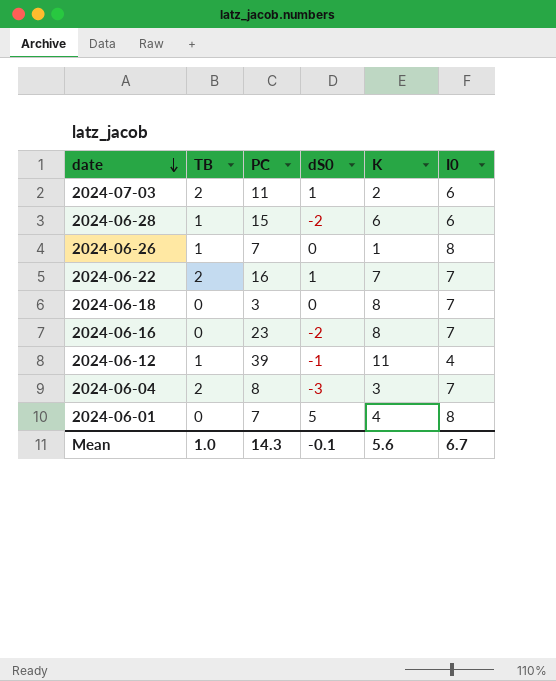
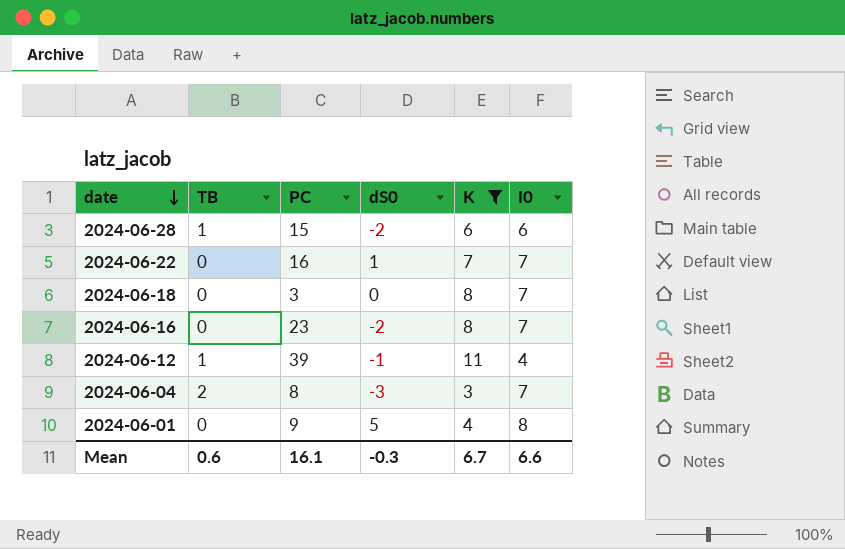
filter: none -> K >= 3
2024-06-22 | TB: 2 -> 0
2024-06-01 | PC: 7 -> 9
Mean | TB: 1.0 -> 0.6
Mean | PC: 14.3 -> 16.1
Mean | dS0: -0.1 -> -0.3
Mean | K: 5.6 -> 6.7
Mean | I0: 6.7 -> 6.6

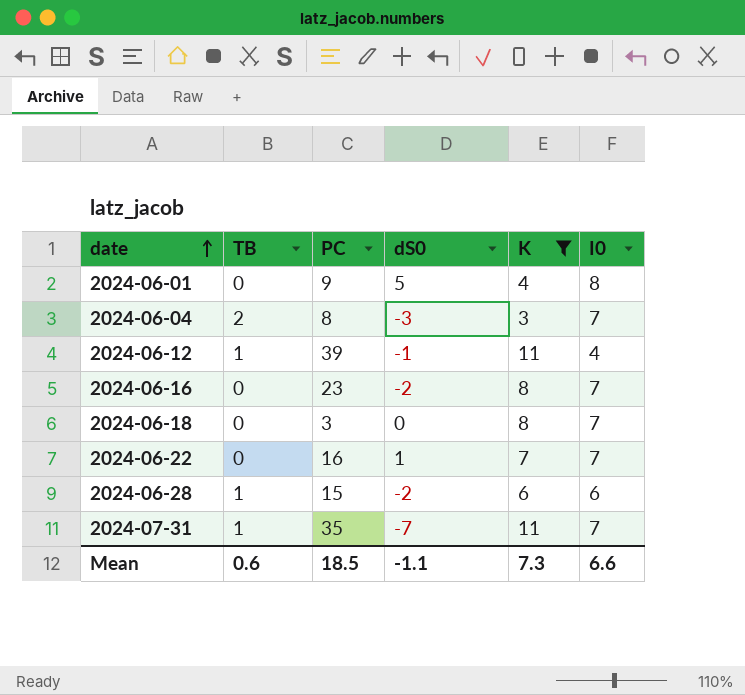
row order: date descending -> date ascending
row 2024-07-31: none -> 1 | 35 | -7 | 11 | 7
Mean | PC: 16.1 -> 18.5
Mean | dS0: -0.3 -> -1.1
Mean | K: 6.7 -> 7.3

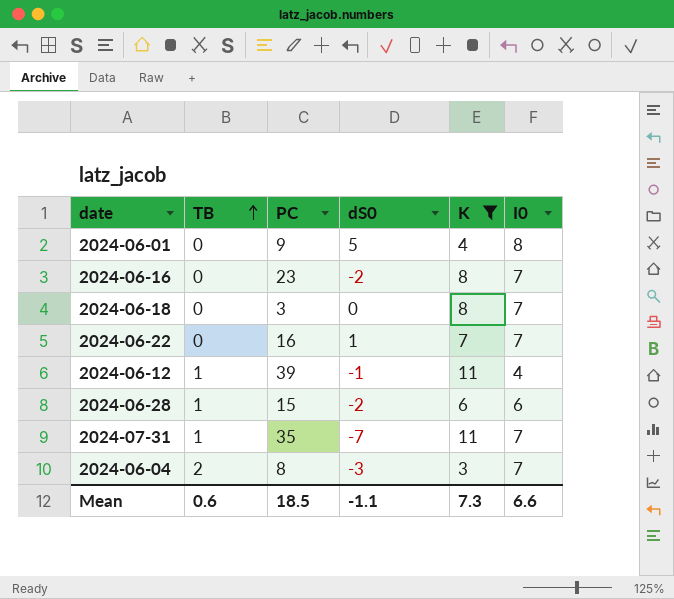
row order: date ascending -> TB ascending

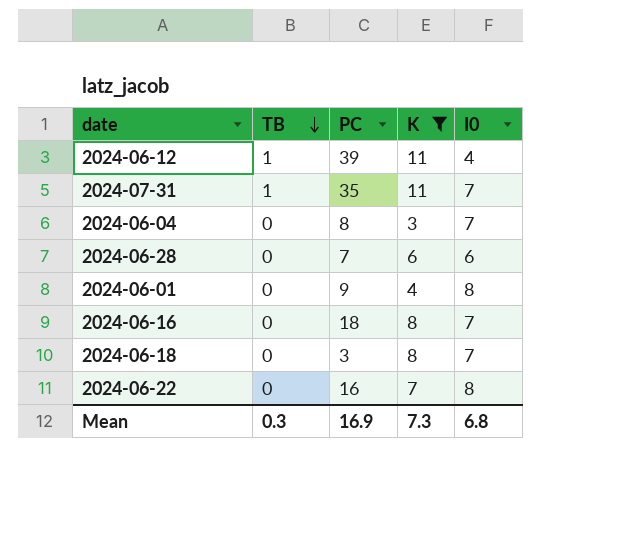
row order: TB ascending -> TB descending
column dS0 | position: 4 -> none
2024-06-04 | TB: 2 -> 0
2024-06-28 | TB: 1 -> 0
2024-06-28 | PC: 15 -> 7
2024-06-16 | PC: 23 -> 18
2024-06-22 | I0: 7 -> 8
Mean | TB: 0.6 -> 0.3
Mean | PC: 18.5 -> 16.9
Mean | I0: 6.6 -> 6.8

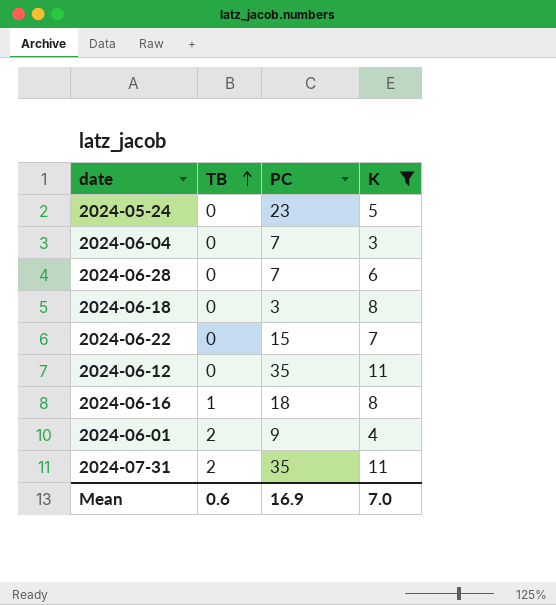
row order: TB descending -> TB ascending
column I0 | position: 5 -> none
row 2024-05-24: none -> 0 | 23 | 5
2024-06-04 | PC: 8 -> 7
2024-06-22 | PC: 16 -> 15
2024-06-12 | TB: 1 -> 0
2024-06-12 | PC: 39 -> 35
2024-06-16 | TB: 0 -> 1
2024-06-01 | TB: 0 -> 2
2024-07-31 | TB: 1 -> 2
Mean | TB: 0.3 -> 0.6
Mean | K: 7.3 -> 7.0

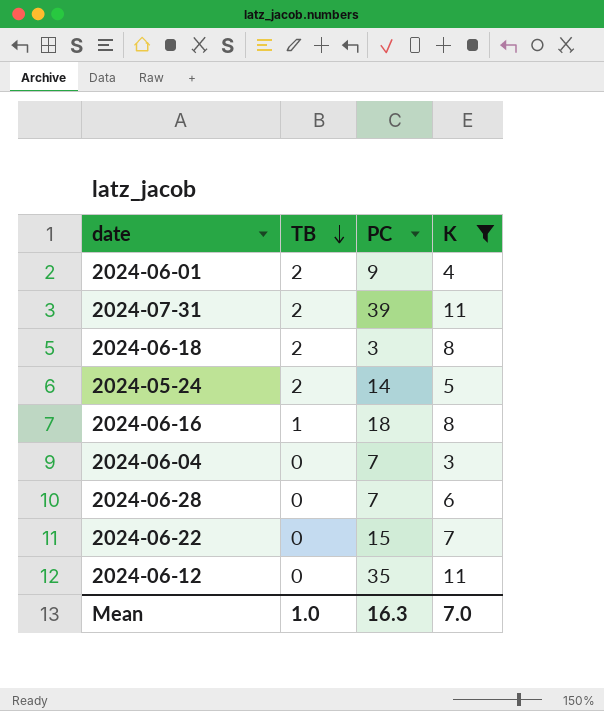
row order: TB ascending -> TB descending
2024-07-31 | PC: 35 -> 39
2024-06-18 | TB: 0 -> 2
2024-05-24 | TB: 0 -> 2
2024-05-24 | PC: 23 -> 14
Mean | TB: 0.6 -> 1.0
Mean | PC: 16.9 -> 16.3

